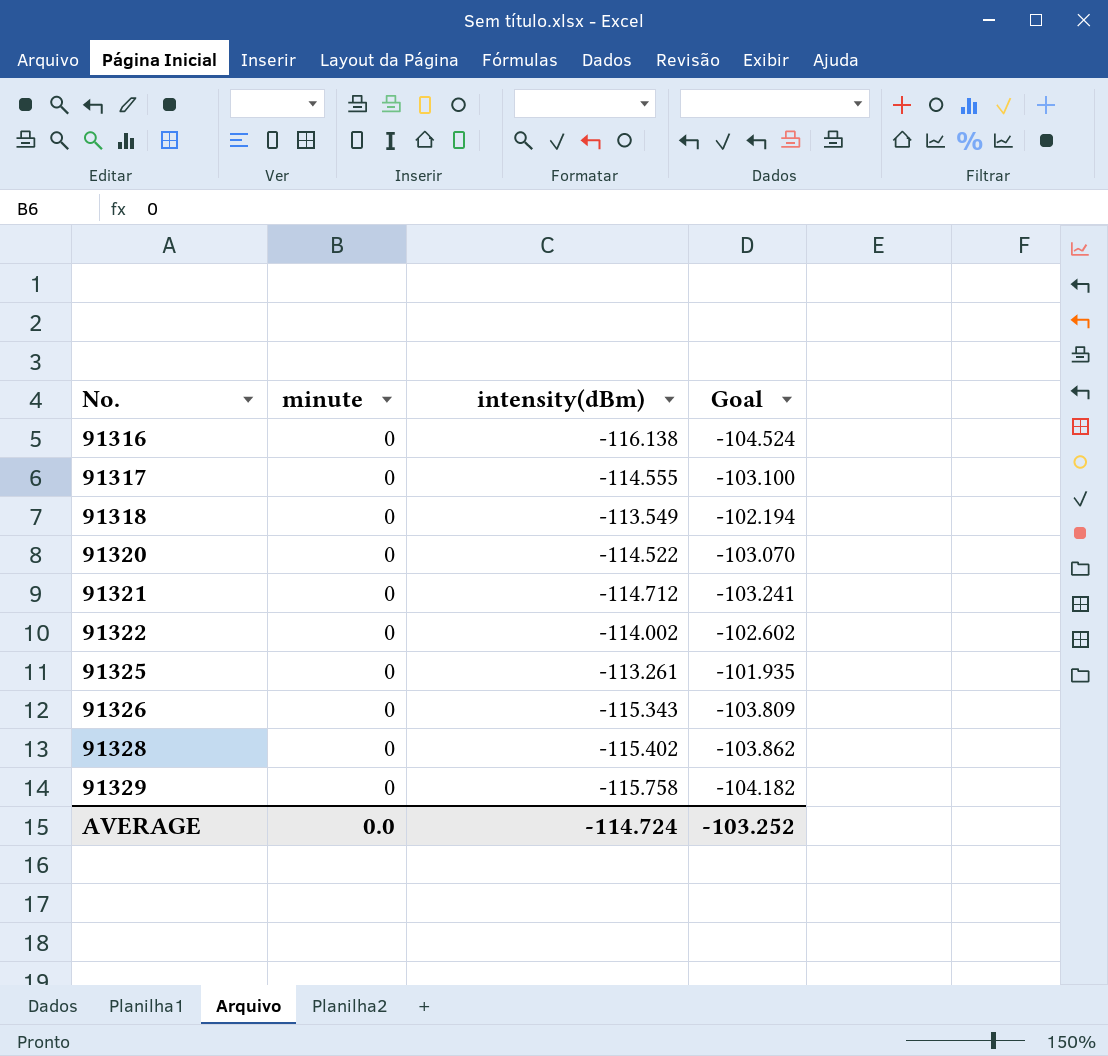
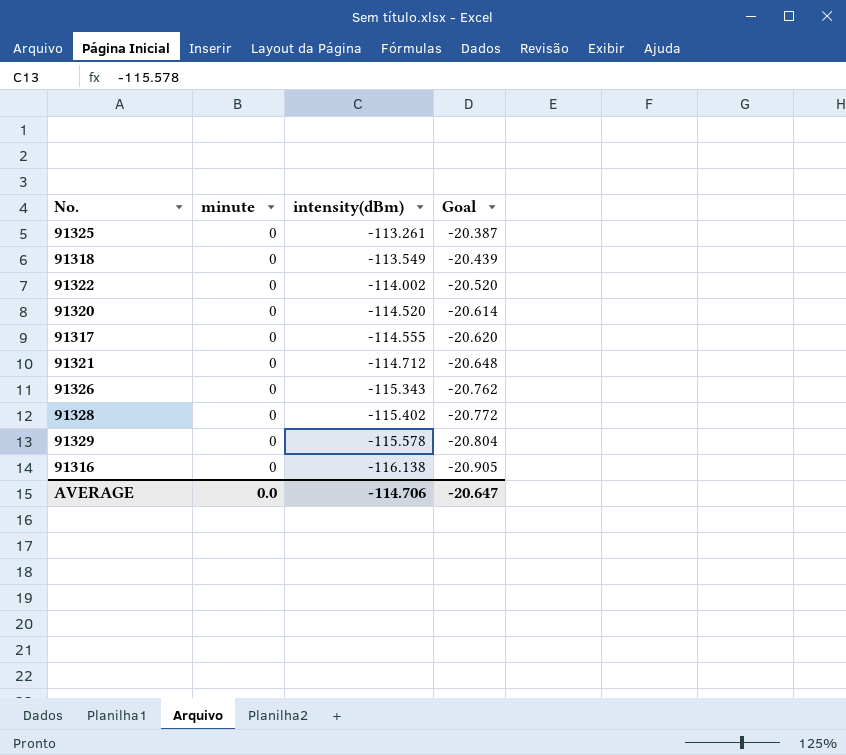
row order: No. ascending -> intensity(dBm) descending
column Goal | formula: [intensity(dBm)] * 0.9 -> [intensity(dBm)] * 0.18
91320 | intensity(dBm): -114.522 -> -114.520
91329 | intensity(dBm): -115.758 -> -115.578
AVERAGE | intensity(dBm): -114.724 -> -114.706
AVERAGE | Goal: -103.252 -> -20.647

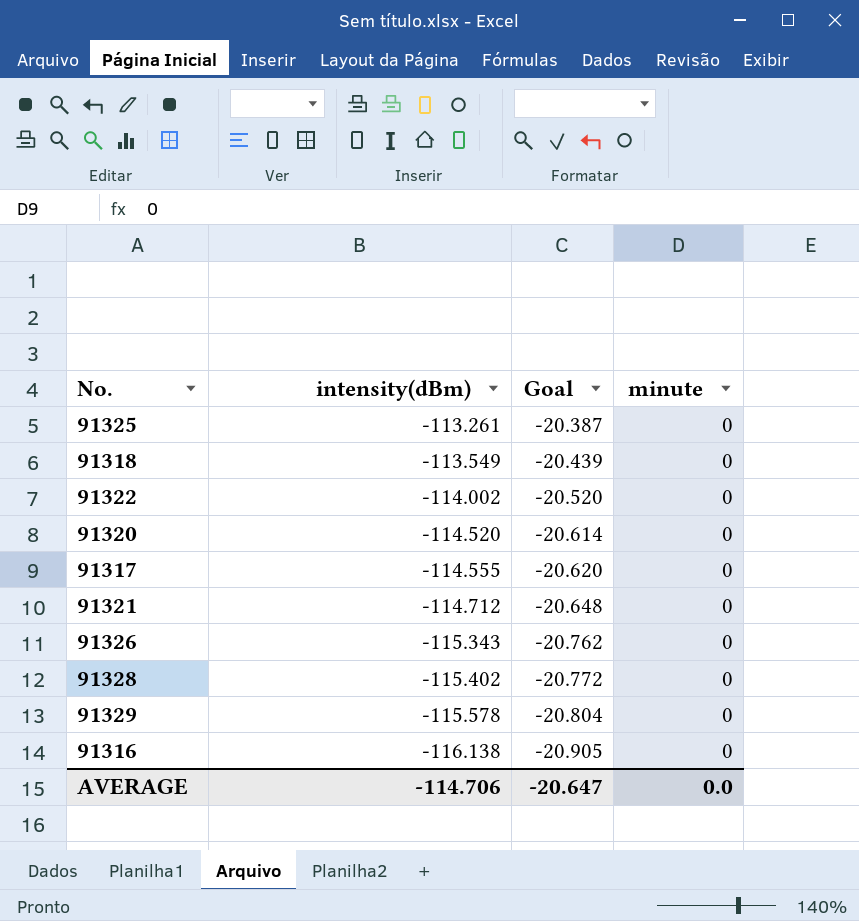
column minute | position: 2 -> 4

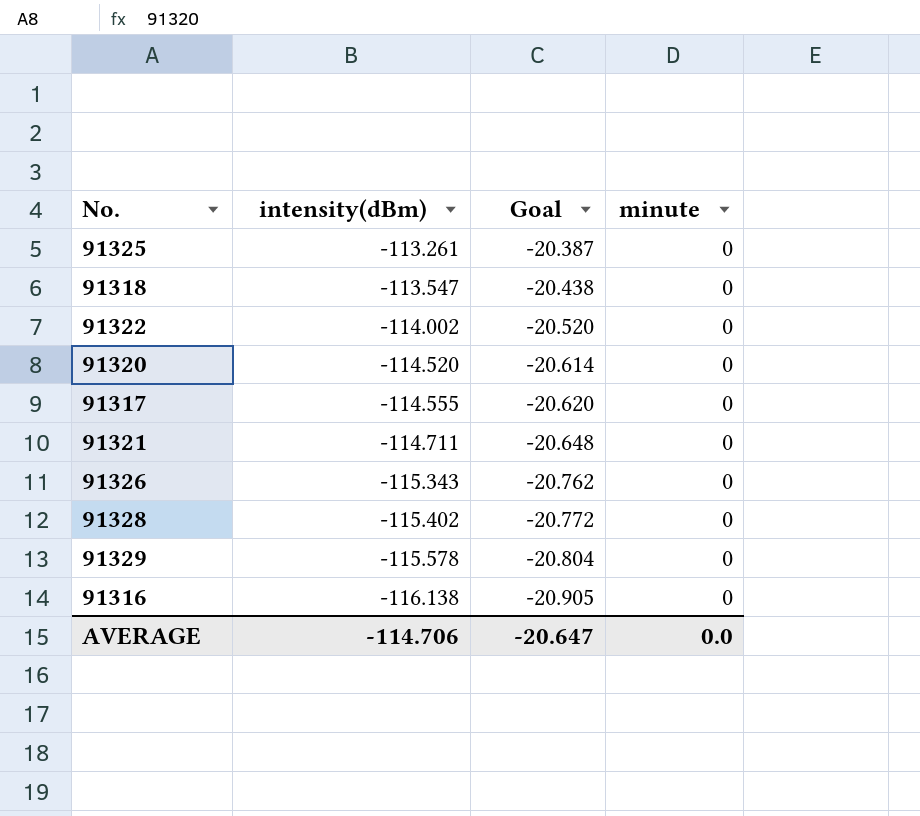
91318 | intensity(dBm): -113.549 -> -113.547
91318 | Goal: -20.439 -> -20.438
91321 | intensity(dBm): -114.712 -> -114.711

